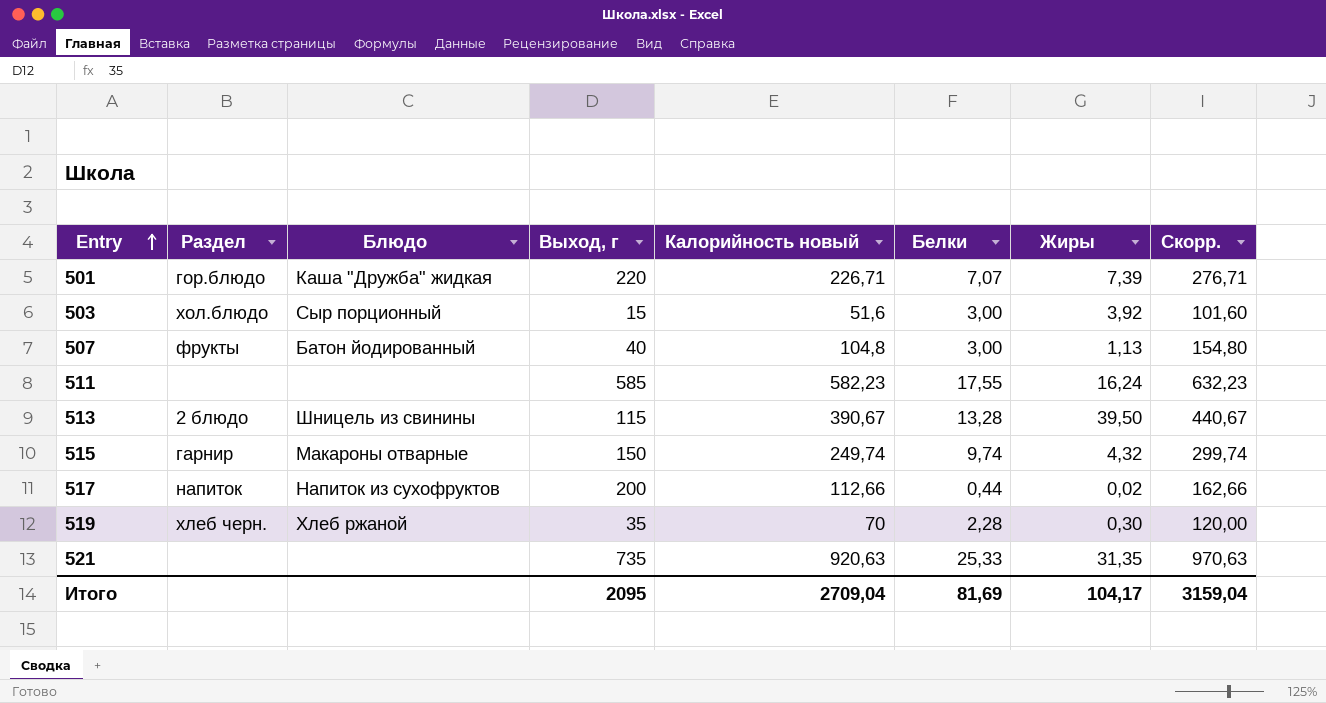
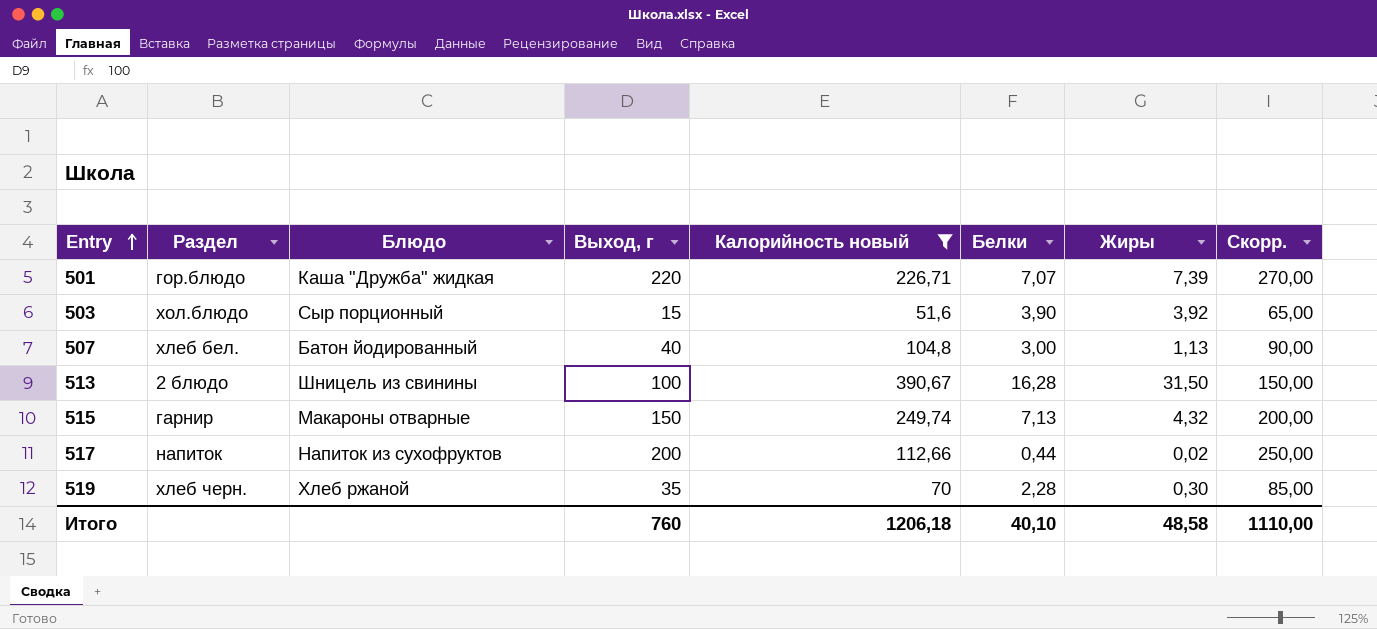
filter: none -> Калорийность новый <= 390,67
column Скорр. | formula: [Калорийность новый] + 50 -> [Выход, г] + 50
503 | Белки: 3,00 -> 3,90
507 | Раздел: фрукты -> хлеб бел.
513 | Выход, г: 115 -> 100
513 | Белки: 13,28 -> 16,28
513 | Жиры: 39,50 -> 31,50
515 | Белки: 9,74 -> 7,13
Итого | Выход, г: 2095 -> 760
Итого | Калорийность новый: 2709,04 -> 1206,18
Итого | Белки: 81,69 -> 40,10
Итого | Жиры: 104,17 -> 48,58
Итого | Скорр.: 3159,04 -> 1110,00

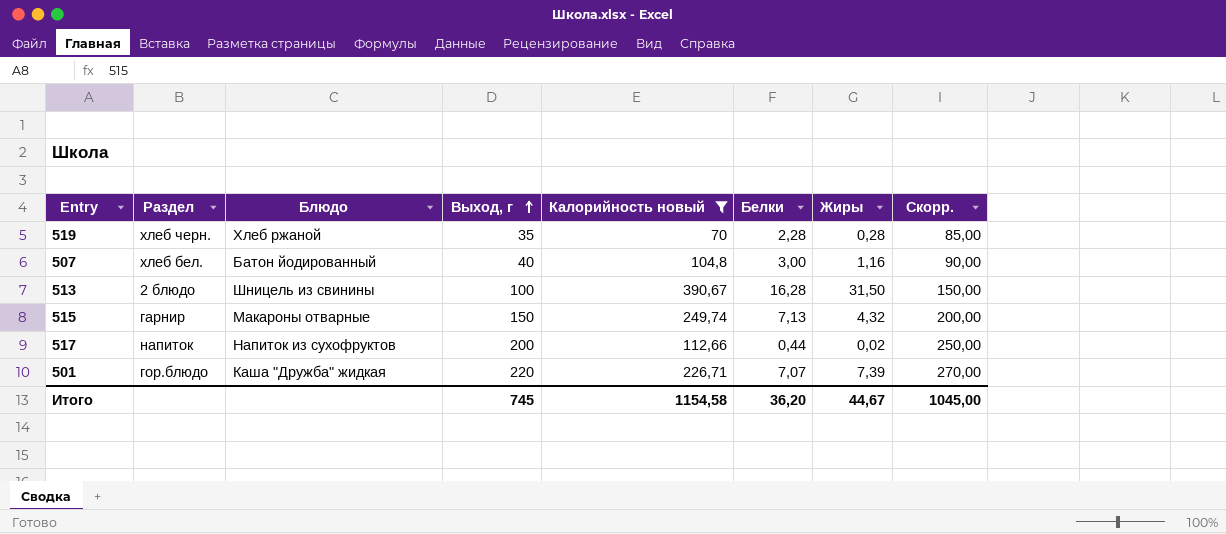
row order: Entry ascending -> Выход, г ascending
row 503: хол.блюдо | Сыр порционный | 15 | 51,6 | 3,90 | 3,92 | 65,00 -> none
519 | Жиры: 0,30 -> 0,28
507 | Жиры: 1,13 -> 1,16
Итого | Выход, г: 760 -> 745
Итого | Калорийность новый: 1206,18 -> 1154,58
Итого | Белки: 40,10 -> 36,20
Итого | Жиры: 48,58 -> 44,67
Итого | Скорр.: 1110,00 -> 1045,00

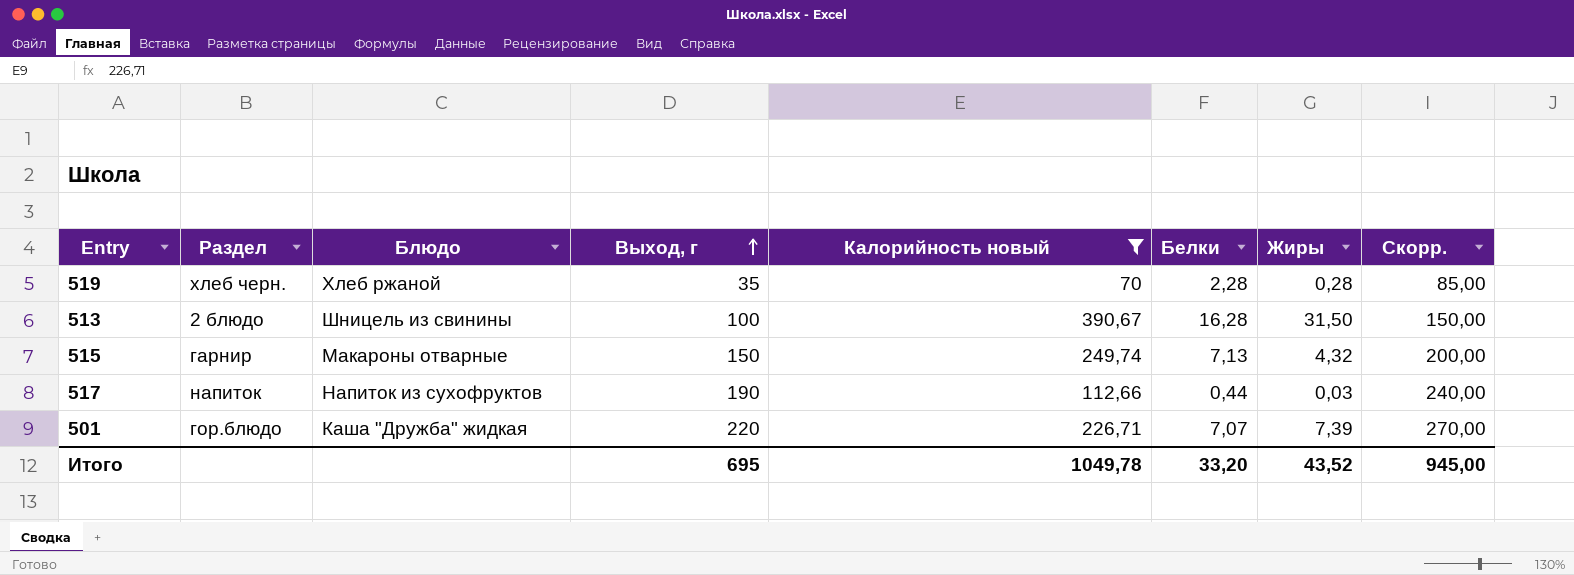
row 507: хлеб бел. | Батон йодированный | 40 | 104,8 | 3,00 | 1,16 | 90,00 -> none
517 | Выход, г: 200 -> 190
517 | Жиры: 0,02 -> 0,03
517 | Скорр.: 250,00 -> 240,00
Итого | Выход, г: 745 -> 695
Итого | Калорийность новый: 1154,58 -> 1049,78
Итого | Белки: 36,20 -> 33,20
Итого | Жиры: 44,67 -> 43,52
Итого | Скорр.: 1045,00 -> 945,00

